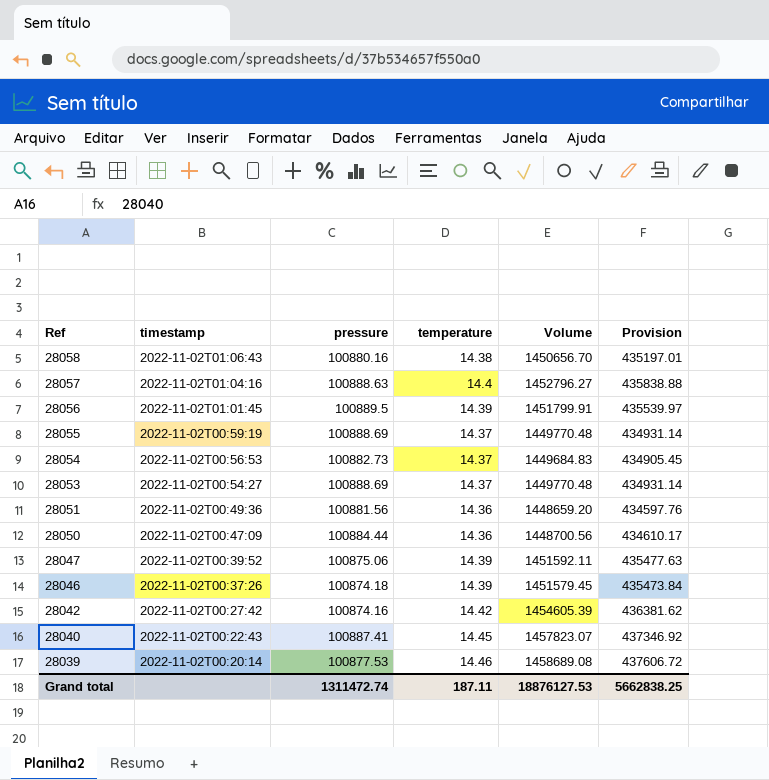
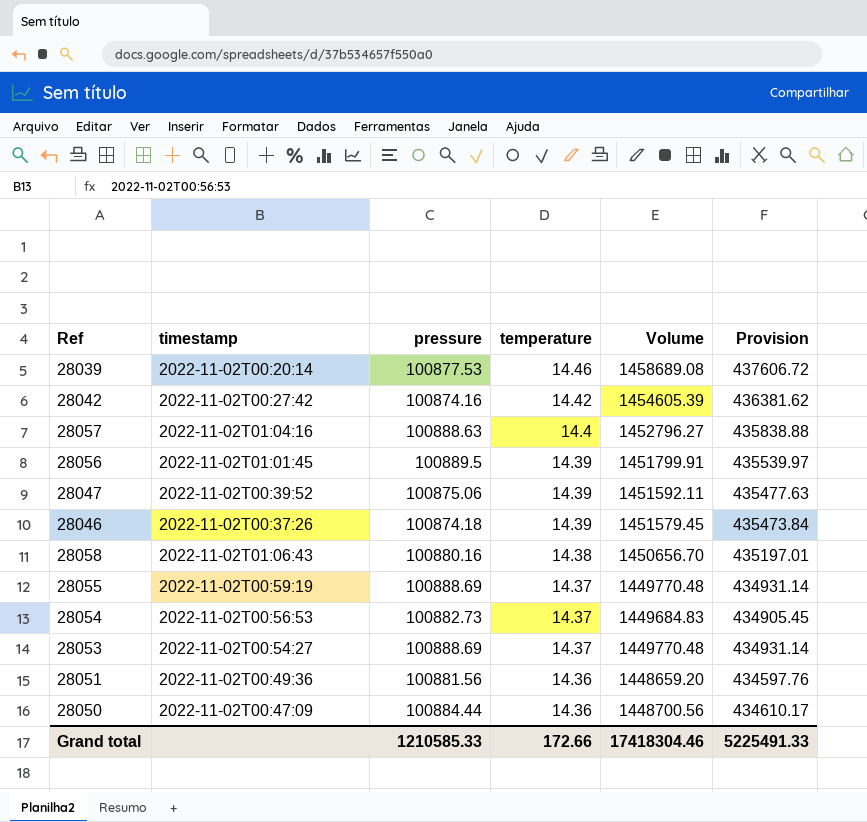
row order: Ref descending -> temperature descending
row 28040: 2022-11-02T00:22:43 | 100887.41 | 14.45 | 1457823.07 | 437346.92 -> none
Grand total | pressure: 1311472.74 -> 1210585.33
Grand total | temperature: 187.11 -> 172.66
Grand total | Volume: 18876127.53 -> 17418304.46
Grand total | Provision: 5662838.25 -> 5225491.33

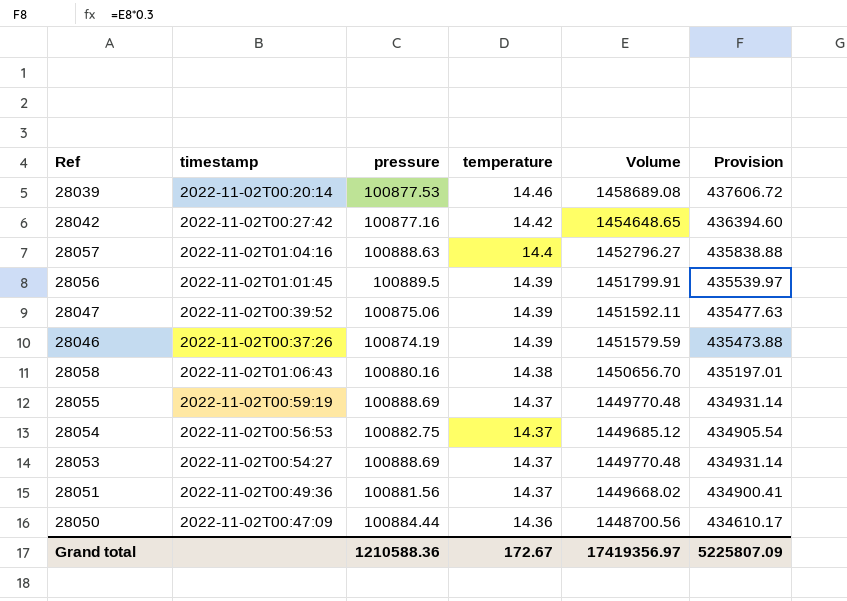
28042 | pressure: 100874.16 -> 100877.16
28042 | Volume: 1454605.39 -> 1454648.65
28042 | Provision: 436381.62 -> 436394.60
28046 | pressure: 100874.18 -> 100874.19
28046 | Volume: 1451579.45 -> 1451579.59
28046 | Provision: 435473.84 -> 435473.88
28054 | pressure: 100882.73 -> 100882.75
28054 | Volume: 1449684.83 -> 1449685.12
28054 | Provision: 434905.45 -> 434905.54
28051 | temperature: 14.36 -> 14.37
28051 | Volume: 1448659.20 -> 1449668.02
28051 | Provision: 434597.76 -> 434900.41
Grand total | pressure: 1210585.33 -> 1210588.36
Grand total | temperature: 172.66 -> 172.67
Grand total | Volume: 17418304.46 -> 17419356.97
Grand total | Provision: 5225491.33 -> 5225807.09

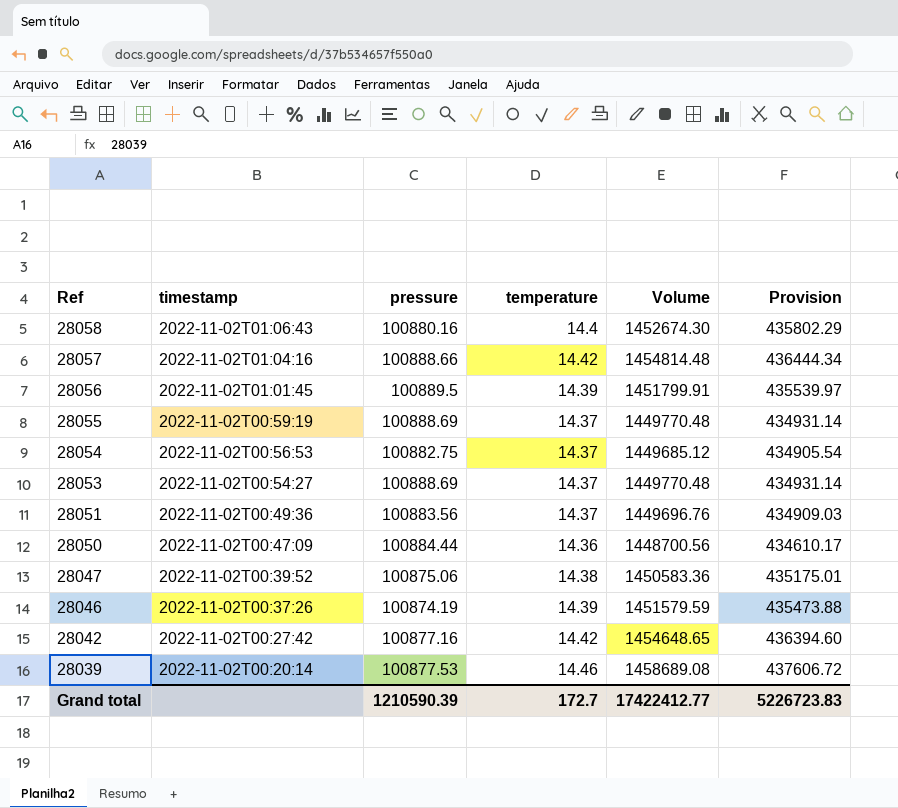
row order: temperature descending -> Ref descending
28058 | temperature: 14.38 -> 14.4
28058 | Volume: 1450656.70 -> 1452674.30
28058 | Provision: 435197.01 -> 435802.29
28057 | pressure: 100888.63 -> 100888.66
28057 | temperature: 14.4 -> 14.42
28057 | Volume: 1452796.27 -> 1454814.48
28057 | Provision: 435838.88 -> 436444.34
28051 | pressure: 100881.56 -> 100883.56
28051 | Volume: 1449668.02 -> 1449696.76
28051 | Provision: 434900.41 -> 434909.03
28047 | temperature: 14.39 -> 14.38
28047 | Volume: 1451592.11 -> 1450583.36
28047 | Provision: 435477.63 -> 435175.01
Grand total | pressure: 1210588.36 -> 1210590.39
Grand total | temperature: 172.67 -> 172.7
Grand total | Volume: 17419356.97 -> 17422412.77
Grand total | Provision: 5225807.09 -> 5226723.83

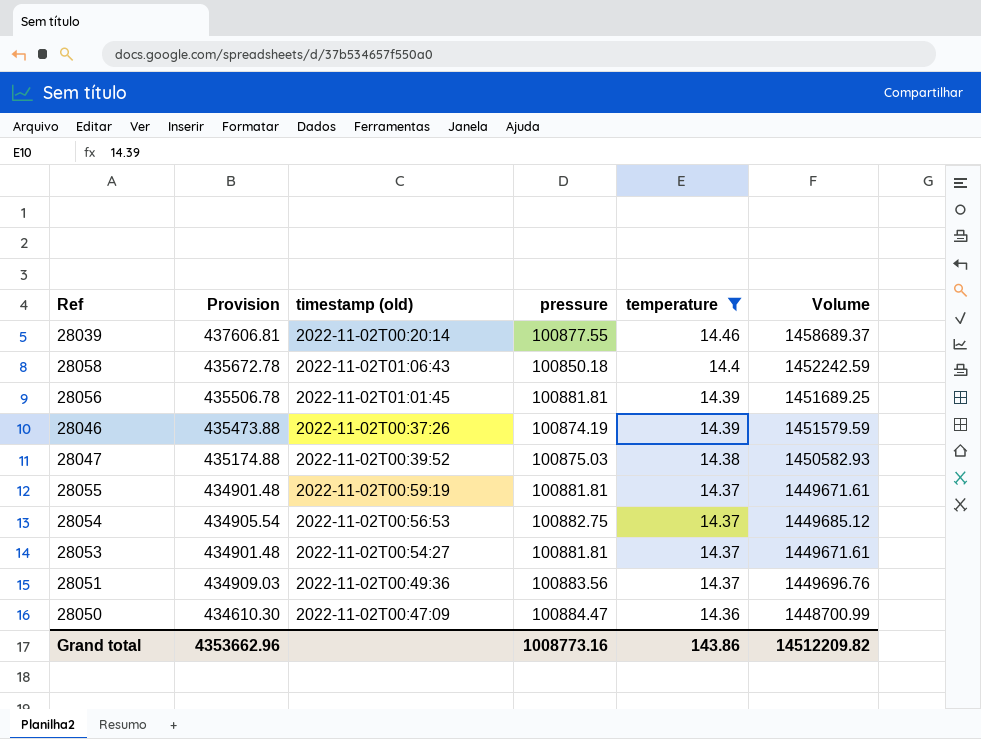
filter: none -> temperature != 14.42
row order: Ref descending -> temperature descending
column Provision | position: 6 -> 2
column name: timestamp -> timestamp (old)
28039 | Provision: 437606.72 -> 437606.81
28039 | pressure: 100877.53 -> 100877.55
28039 | Volume: 1458689.08 -> 1458689.37
28058 | Provision: 435802.29 -> 435672.78
28058 | pressure: 100880.16 -> 100850.18
28058 | Volume: 1452674.30 -> 1452242.59
28056 | Provision: 435539.97 -> 435506.78
28056 | pressure: 100889.5 -> 100881.81
28056 | Volume: 1451799.91 -> 1451689.25
28047 | Provision: 435175.01 -> 435174.88
28047 | pressure: 100875.06 -> 100875.03
28047 | Volume: 1450583.36 -> 1450582.93
28055 | Provision: 434931.14 -> 434901.48
28055 | pressure: 100888.69 -> 100881.81
28055 | Volume: 1449770.48 -> 1449671.61
28053 | Provision: 434931.14 -> 434901.48
28053 | pressure: 100888.69 -> 100881.81
28053 | Volume: 1449770.48 -> 1449671.61
28050 | Provision: 434610.17 -> 434610.30
28050 | pressure: 100884.44 -> 100884.47
28050 | Volume: 1448700.56 -> 1448700.99
Grand total | Provision: 5226723.83 -> 4353662.96
Grand total | pressure: 1210590.39 -> 1008773.16
Grand total | temperature: 172.7 -> 143.86
Grand total | Volume: 17422412.77 -> 14512209.82

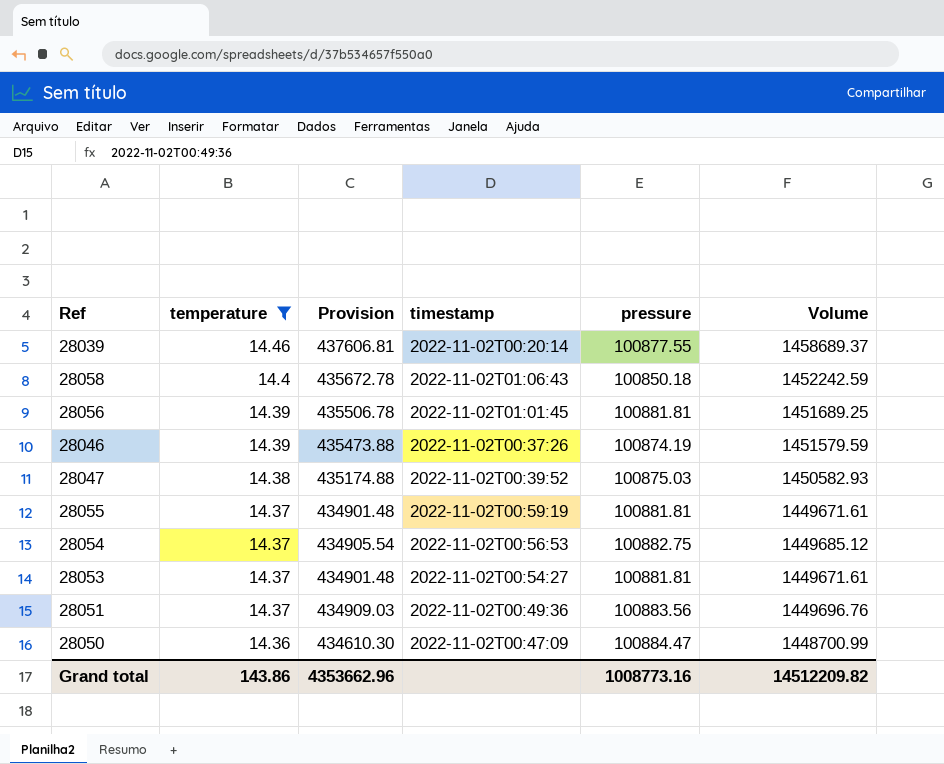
column temperature | position: 5 -> 2
column name: timestamp (old) -> timestamp

